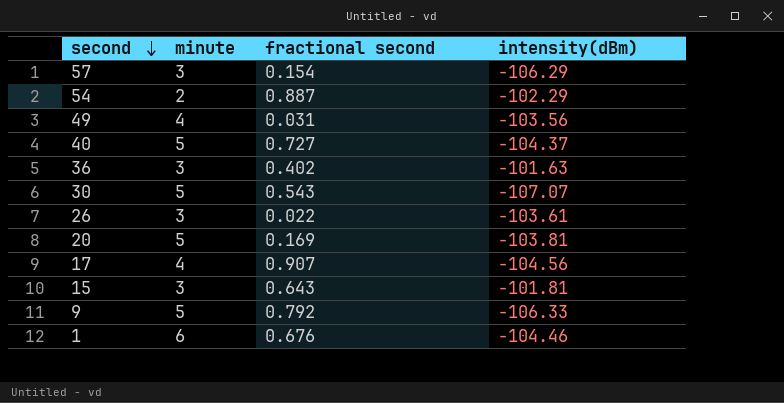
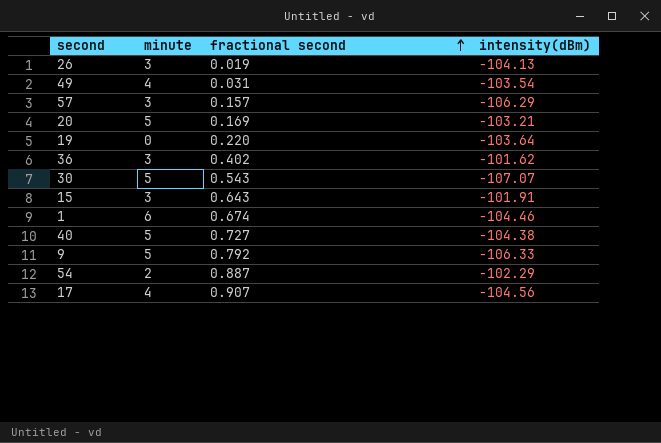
row order: second descending -> fractional second ascending
26 | fractional second: 0.022 -> 0.019
26 | intensity(dBm): -103.61 -> -104.13
49 | intensity(dBm): -103.56 -> -103.54
57 | fractional second: 0.154 -> 0.157
20 | intensity(dBm): -103.81 -> -103.21
row 19: none -> 0 | 0.220 | -103.64
36 | intensity(dBm): -101.63 -> -101.62
15 | intensity(dBm): -101.81 -> -101.91
1 | fractional second: 0.676 -> 0.674
40 | intensity(dBm): -104.37 -> -104.38

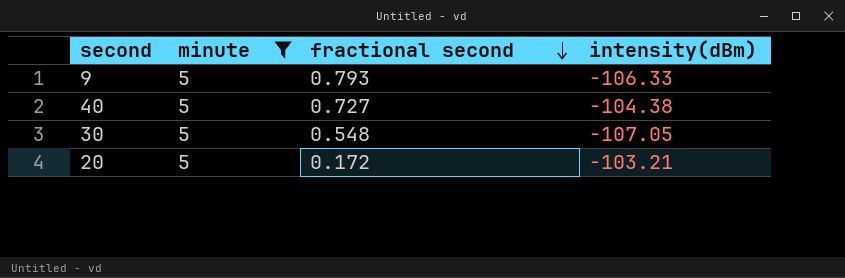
filter: none -> minute = 5
row order: fractional second ascending -> fractional second descending
9 | fractional second: 0.792 -> 0.793
30 | fractional second: 0.543 -> 0.548
30 | intensity(dBm): -107.07 -> -107.05
20 | fractional second: 0.169 -> 0.172

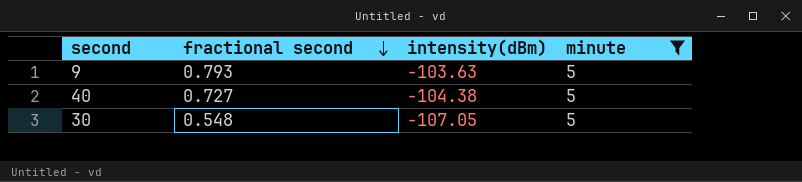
column minute | position: 2 -> 4
row 20: 5 | 0.172 | -103.21 -> none
9 | intensity(dBm): -106.33 -> -103.63

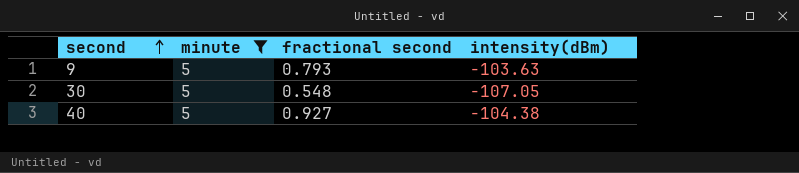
row order: fractional second descending -> second ascending
column minute | position: 4 -> 2
40 | fractional second: 0.727 -> 0.927

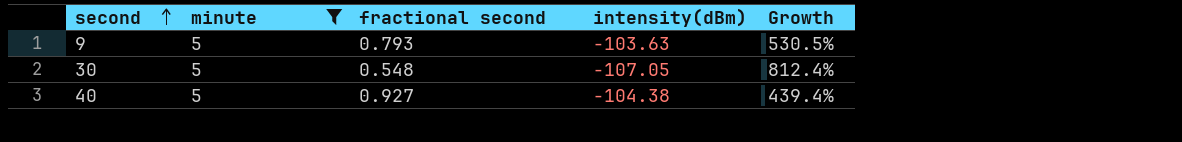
column Growth | formula: none -> ([minute] - [fractional second]) / [fractional second]

